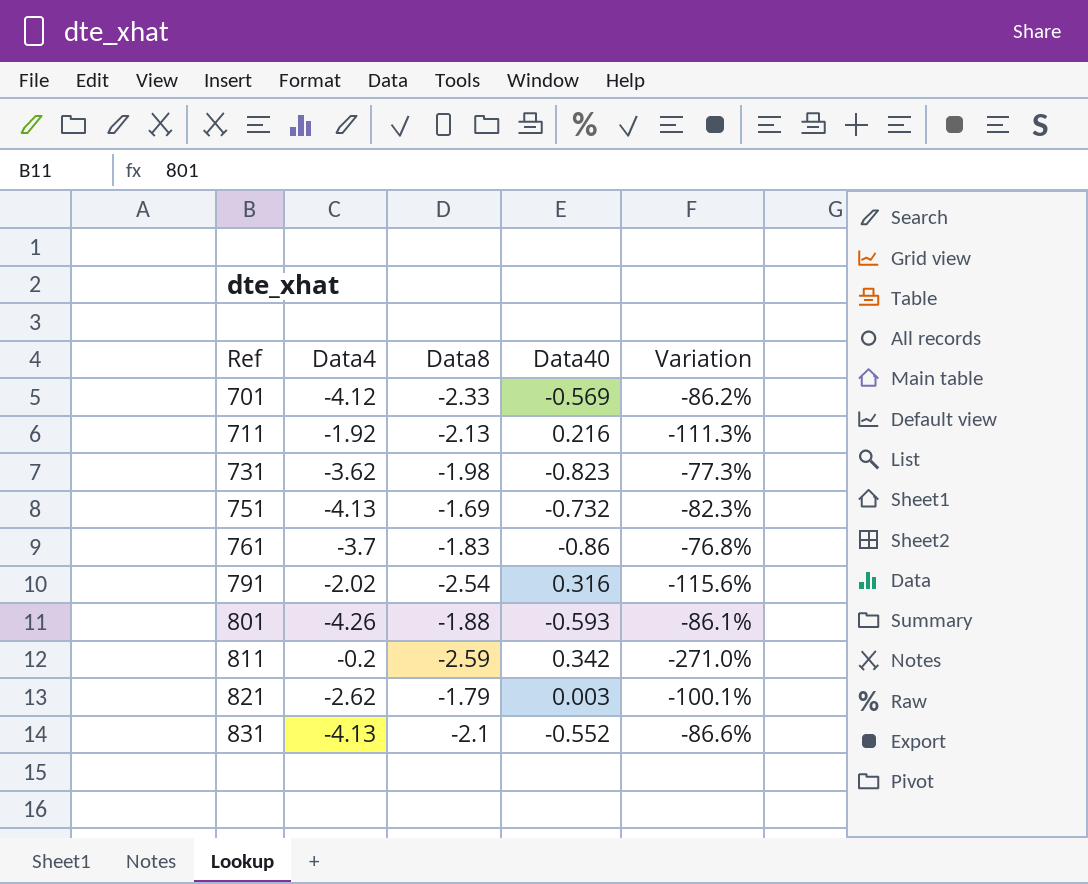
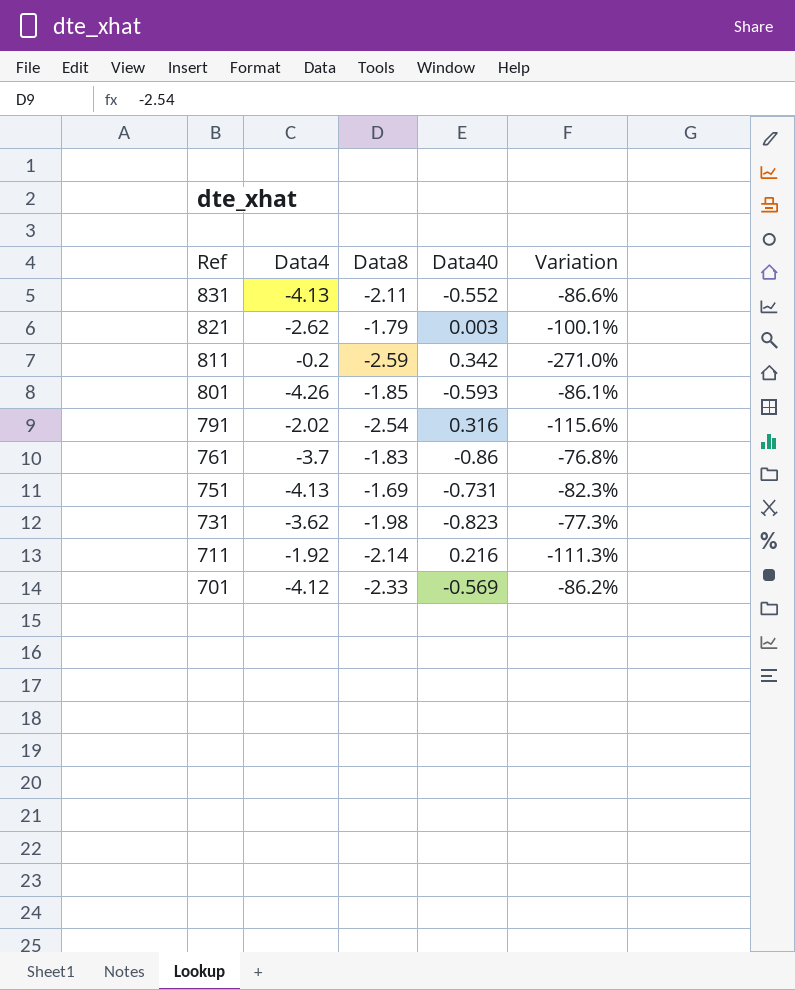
row order: Ref ascending -> Ref descending
831 | Data8: -2.1 -> -2.11
801 | Data8: -1.88 -> -1.85
751 | Data40: -0.732 -> -0.731
711 | Data8: -2.13 -> -2.14

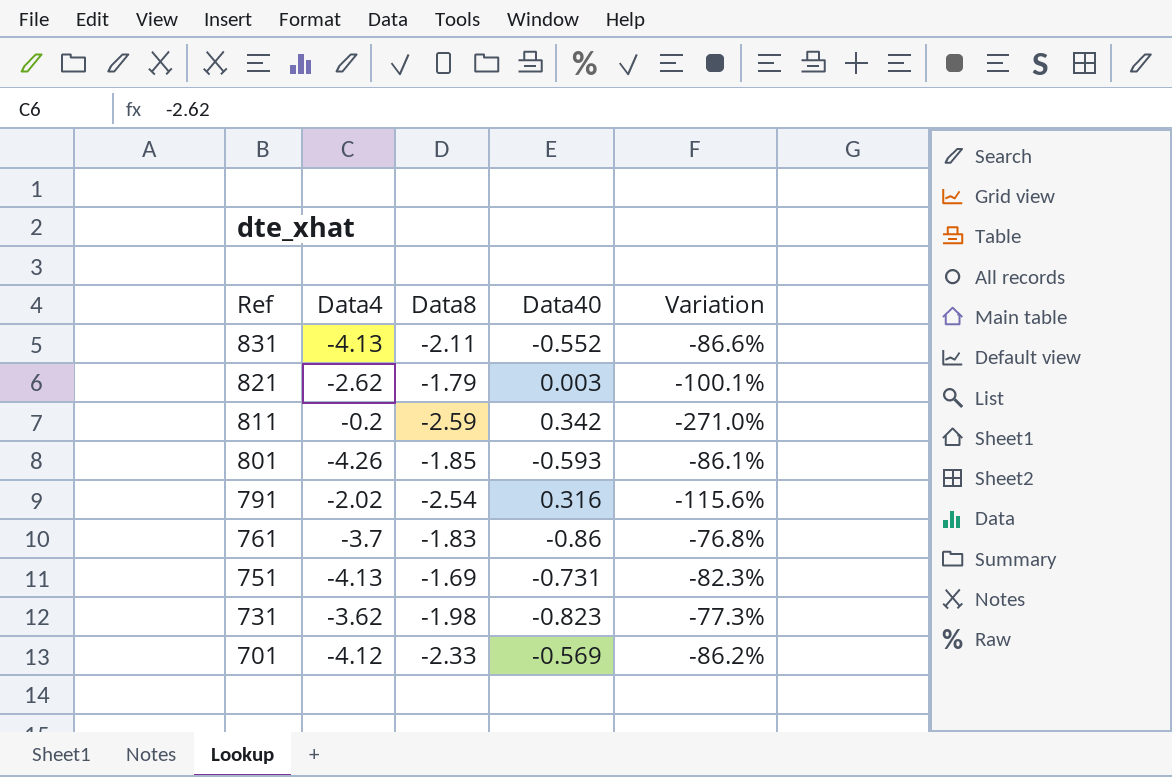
row 711: -1.92 | -2.14 | 0.216 | -111.3% -> none

